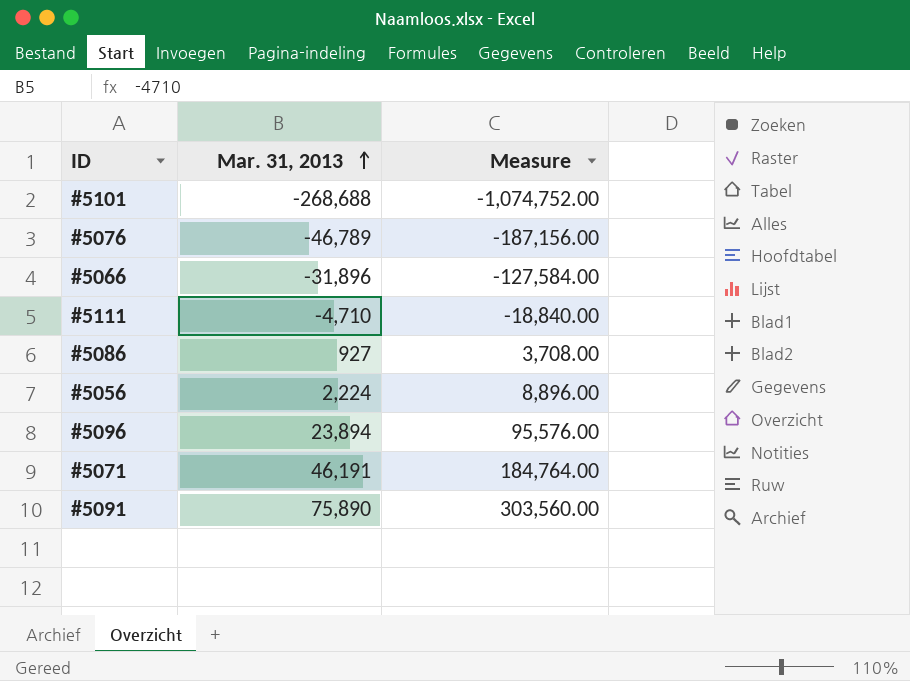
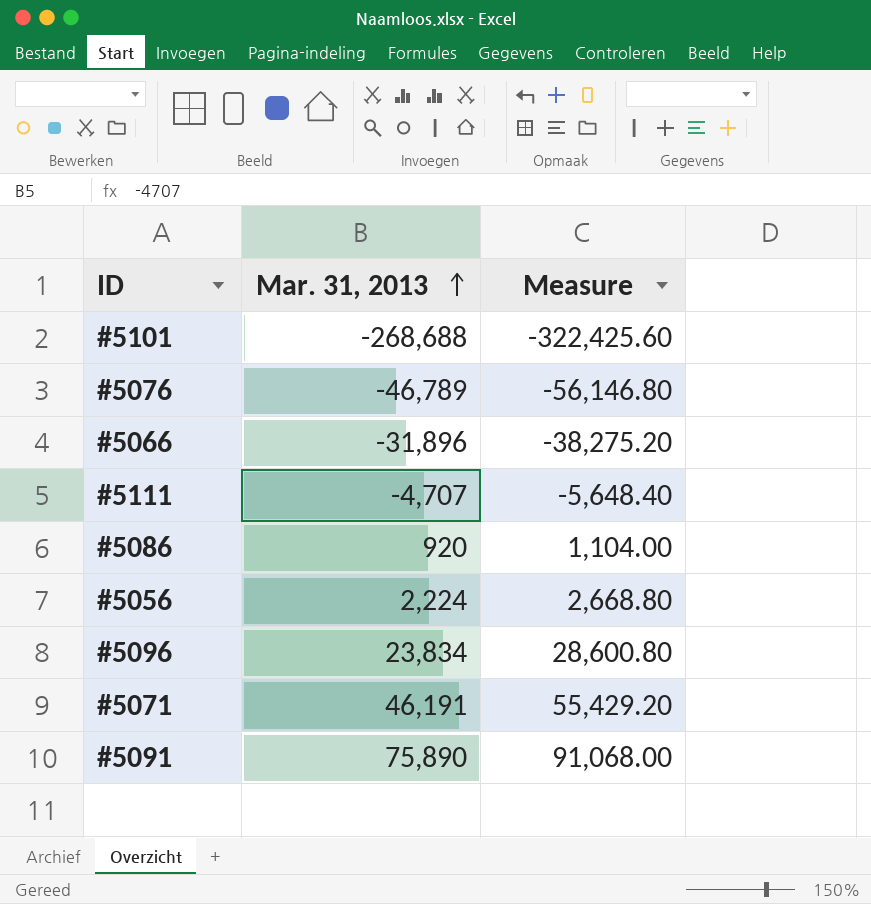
column Measure | formula: [Mar. 31, 2013] * 4 -> [Mar. 31, 2013] * 1.2
#5111 | Mar. 31, 2013: -4,710 -> -4,707
#5086 | Mar. 31, 2013: 927 -> 920
#5096 | Mar. 31, 2013: 23,894 -> 23,834

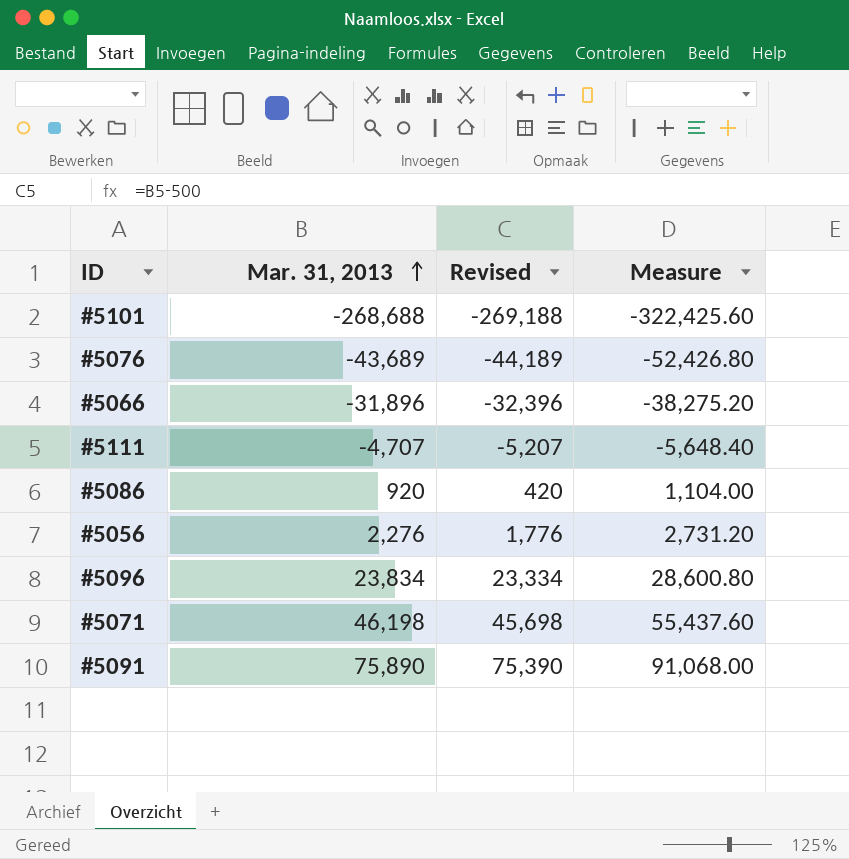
column Revised | formula: none -> [Mar. 31, 2013] - 500
#5076 | Mar. 31, 2013: -46,789 -> -43,689
#5076 | Measure: -56,146.80 -> -52,426.80
#5056 | Mar. 31, 2013: 2,224 -> 2,276
#5056 | Measure: 2,668.80 -> 2,731.20
#5071 | Mar. 31, 2013: 46,191 -> 46,198
#5071 | Measure: 55,429.20 -> 55,437.60

